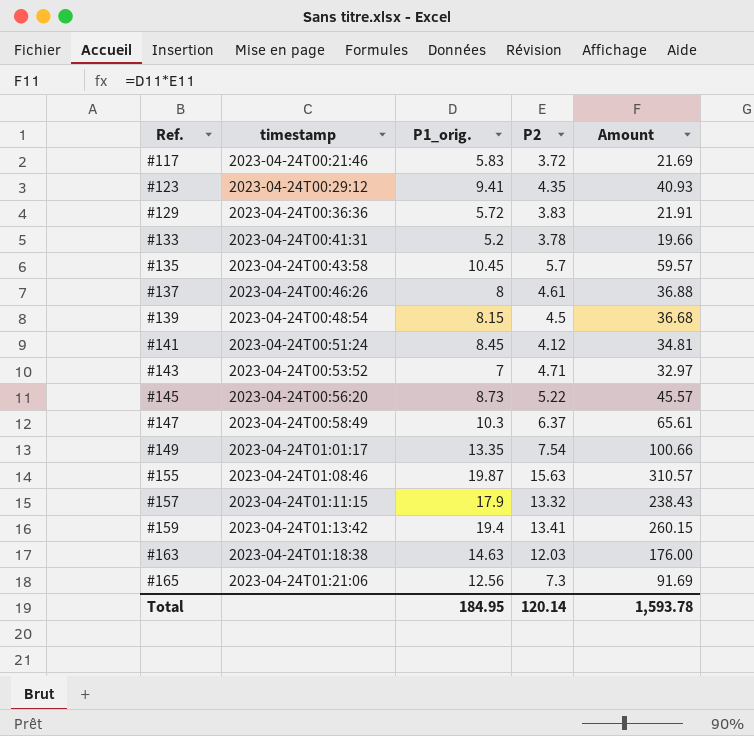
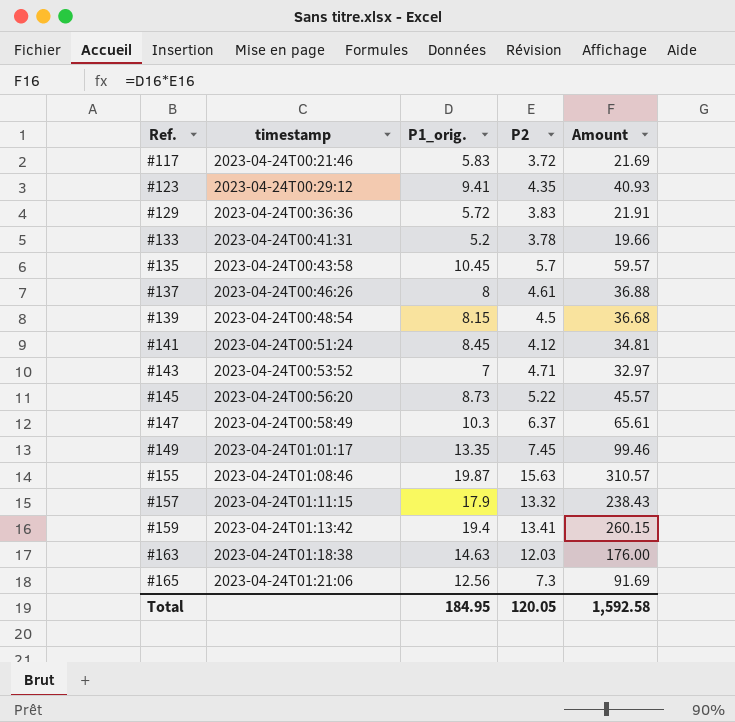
#149 | P2: 7.54 -> 7.45
#149 | Amount: 100.66 -> 99.46
Total | P2: 120.14 -> 120.05
Total | Amount: 1,593.78 -> 1,592.58

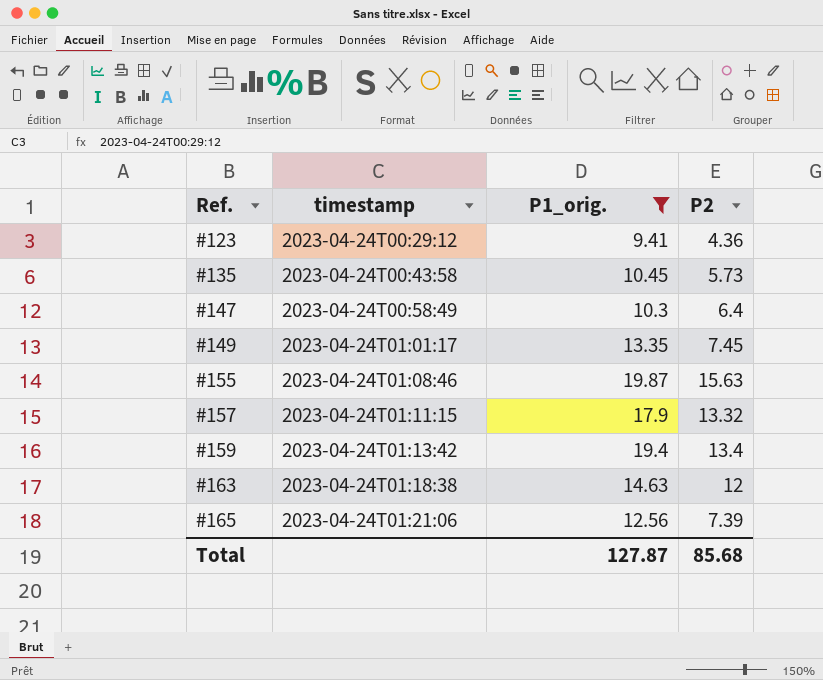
filter: none -> P1_orig. >= 9.41
column Amount | formula: [P1_orig.] * [P2] -> none
#123 | P2: 4.35 -> 4.36
#135 | P2: 5.7 -> 5.73
#147 | P2: 6.37 -> 6.4
#159 | P2: 13.41 -> 13.4
#163 | P2: 12.03 -> 12
#165 | P2: 7.3 -> 7.39
Total | P1_orig.: 184.95 -> 127.87
Total | P2: 120.05 -> 85.68

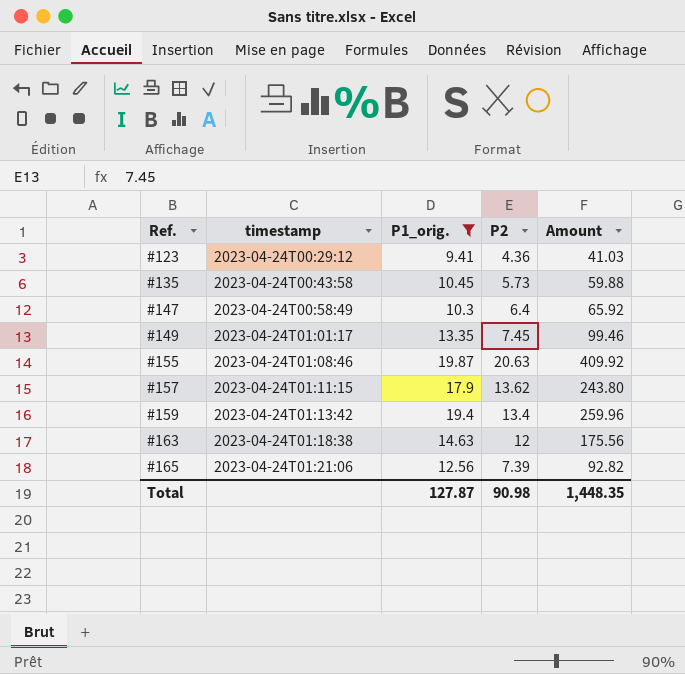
column Amount | formula: none -> [P1_orig.] * [P2]
#155 | P2: 15.63 -> 20.63
#157 | P2: 13.32 -> 13.62
Total | P2: 85.68 -> 90.98

